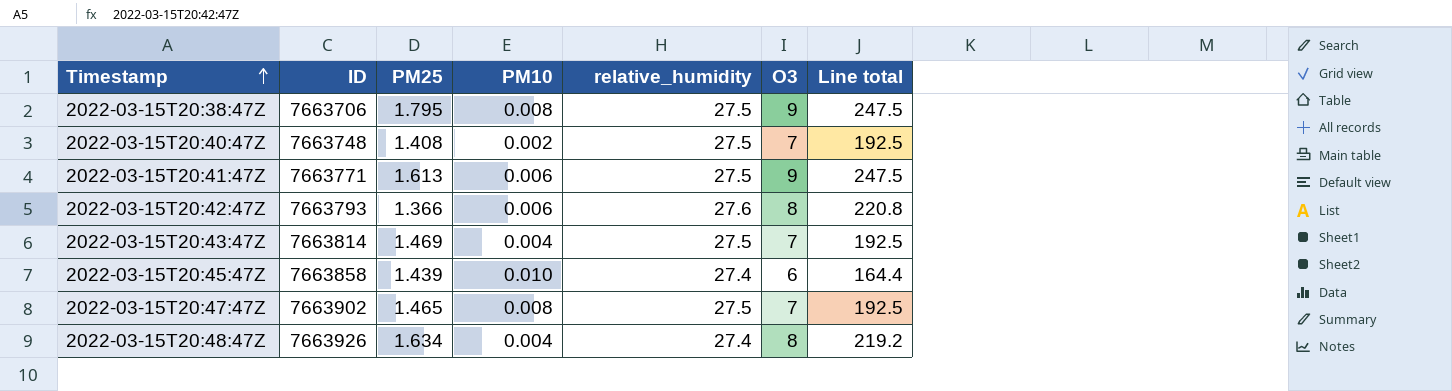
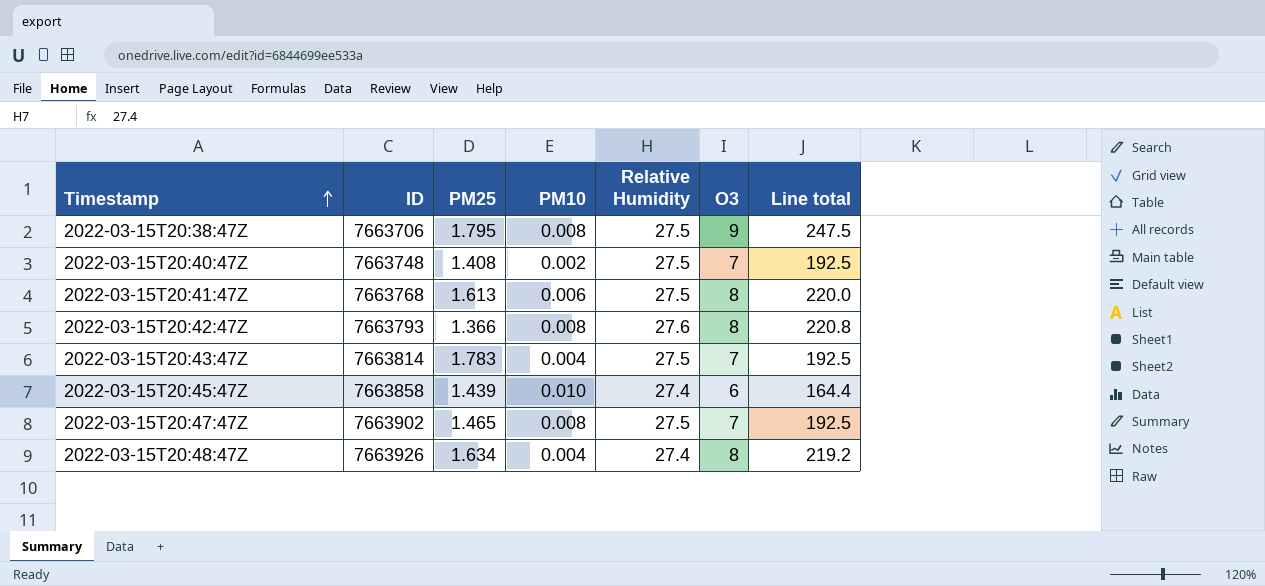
column name: relative_humidity -> Relative Humidity
2022-03-15T20:41:47Z | ID: 7663771 -> 7663768
2022-03-15T20:41:47Z | O3: 9 -> 8
2022-03-15T20:41:47Z | Line total: 247.5 -> 220.0
2022-03-15T20:42:47Z | PM10: 0.006 -> 0.008
2022-03-15T20:43:47Z | PM25: 1.469 -> 1.783

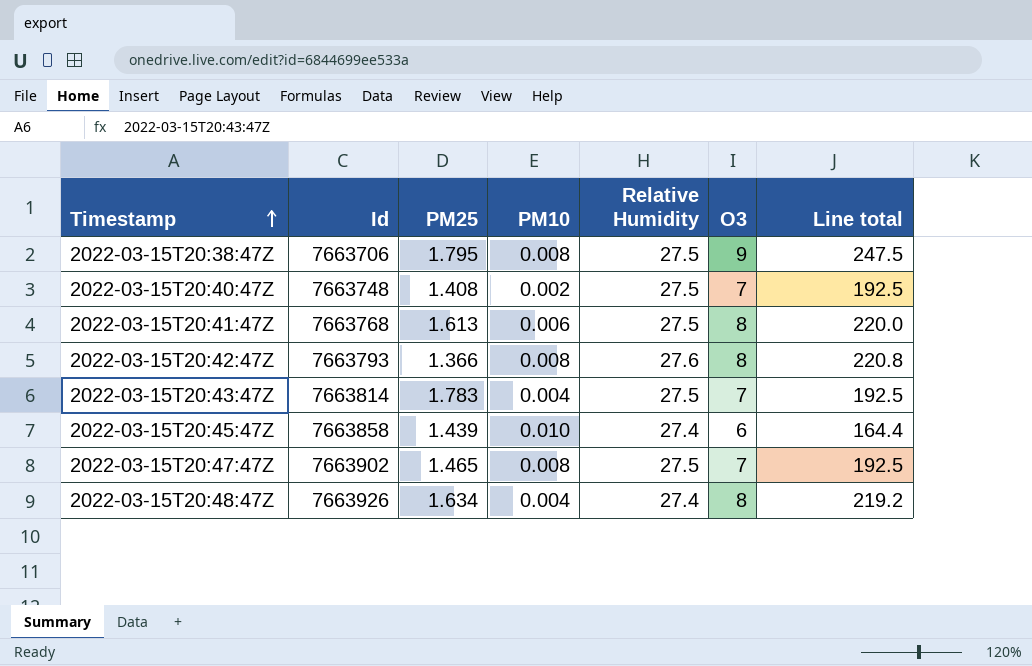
column name: ID -> Id

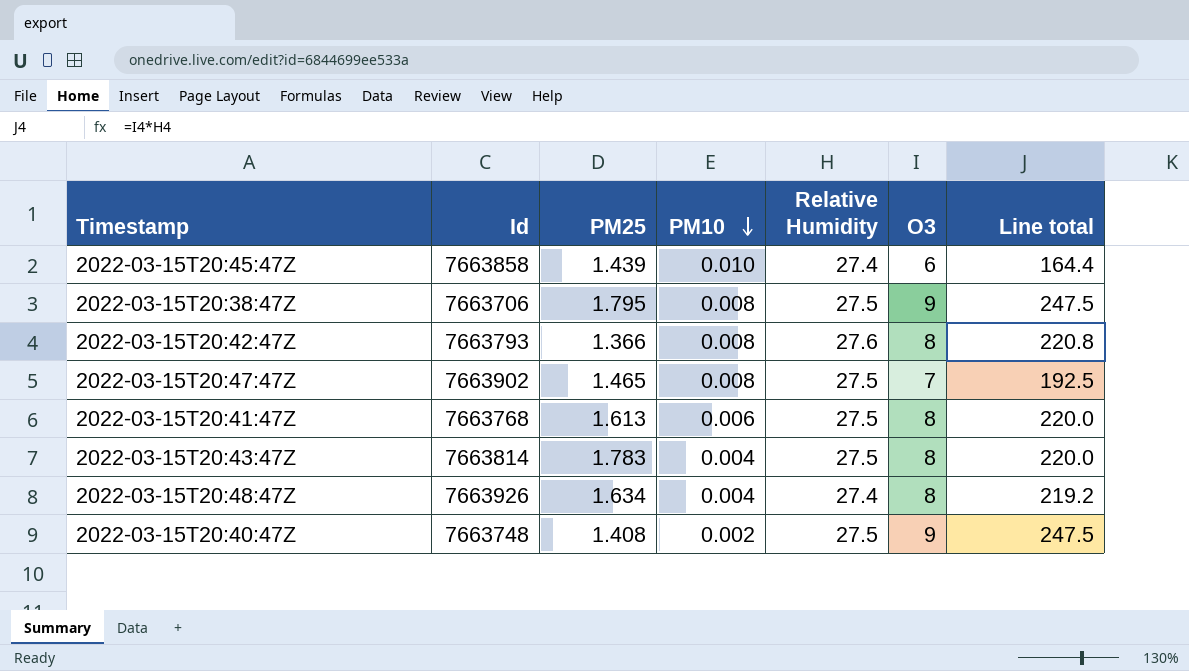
row order: Timestamp ascending -> PM10 descending
2022-03-15T20:43:47Z | O3: 7 -> 8
2022-03-15T20:43:47Z | Line total: 192.5 -> 220.0
2022-03-15T20:40:47Z | O3: 7 -> 9
2022-03-15T20:40:47Z | Line total: 192.5 -> 247.5

